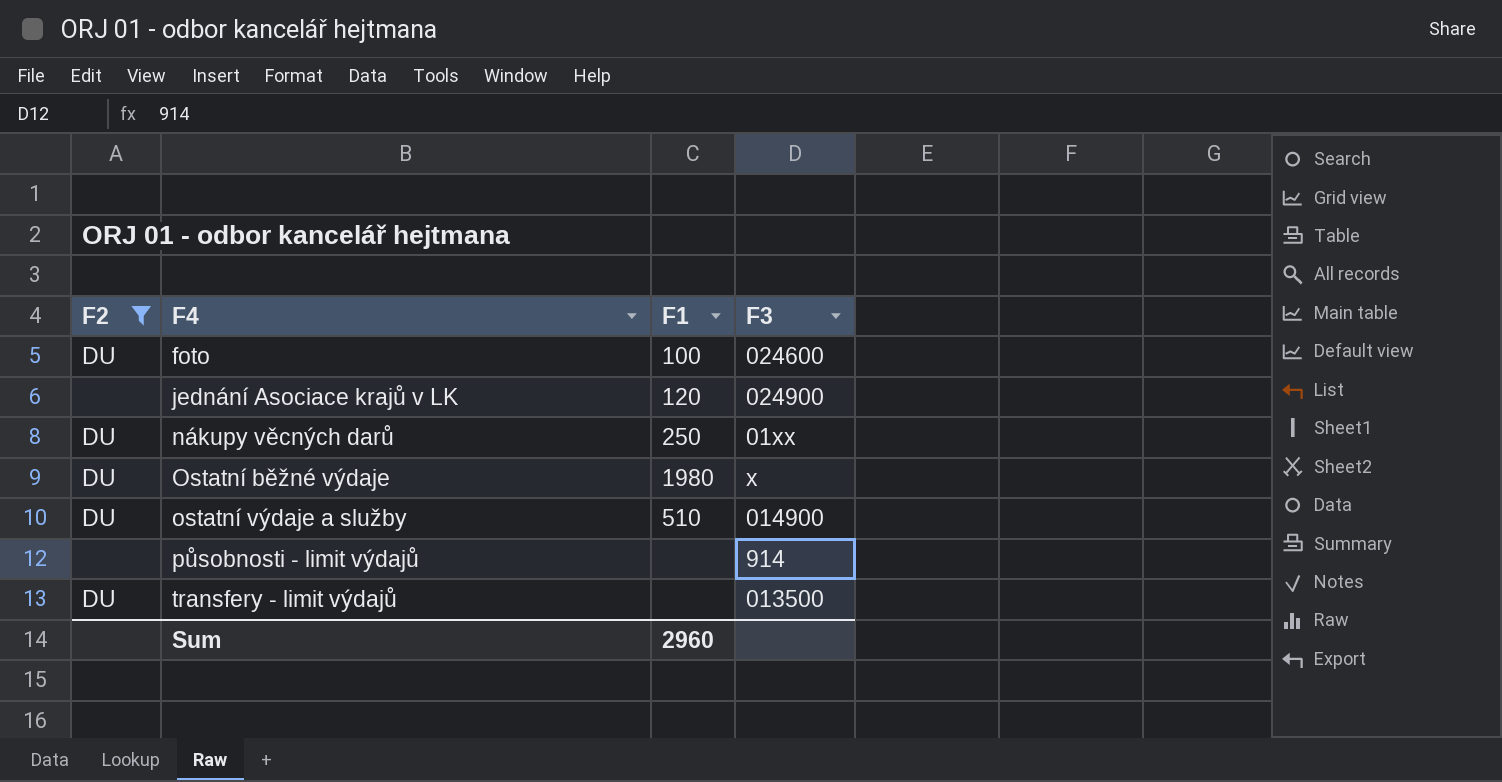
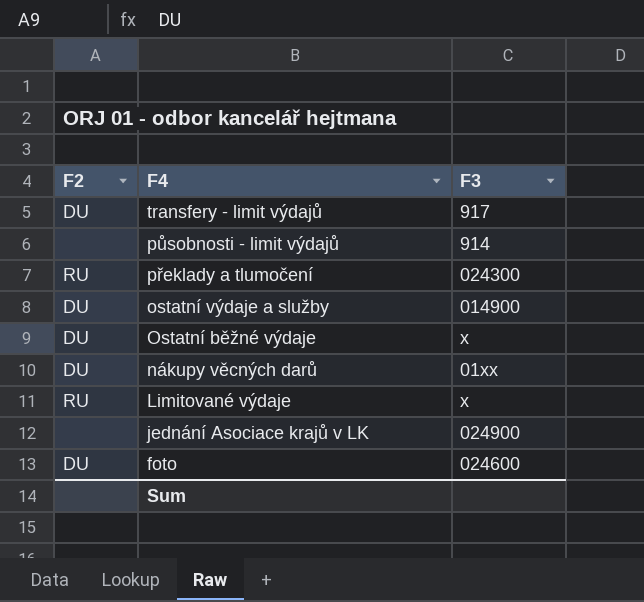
filter: F2 != RU -> none
row order: F4 ascending -> F4 descending
column F1 | position: 3 -> none
transfery - limit výdajů | F3: 013500 -> 917

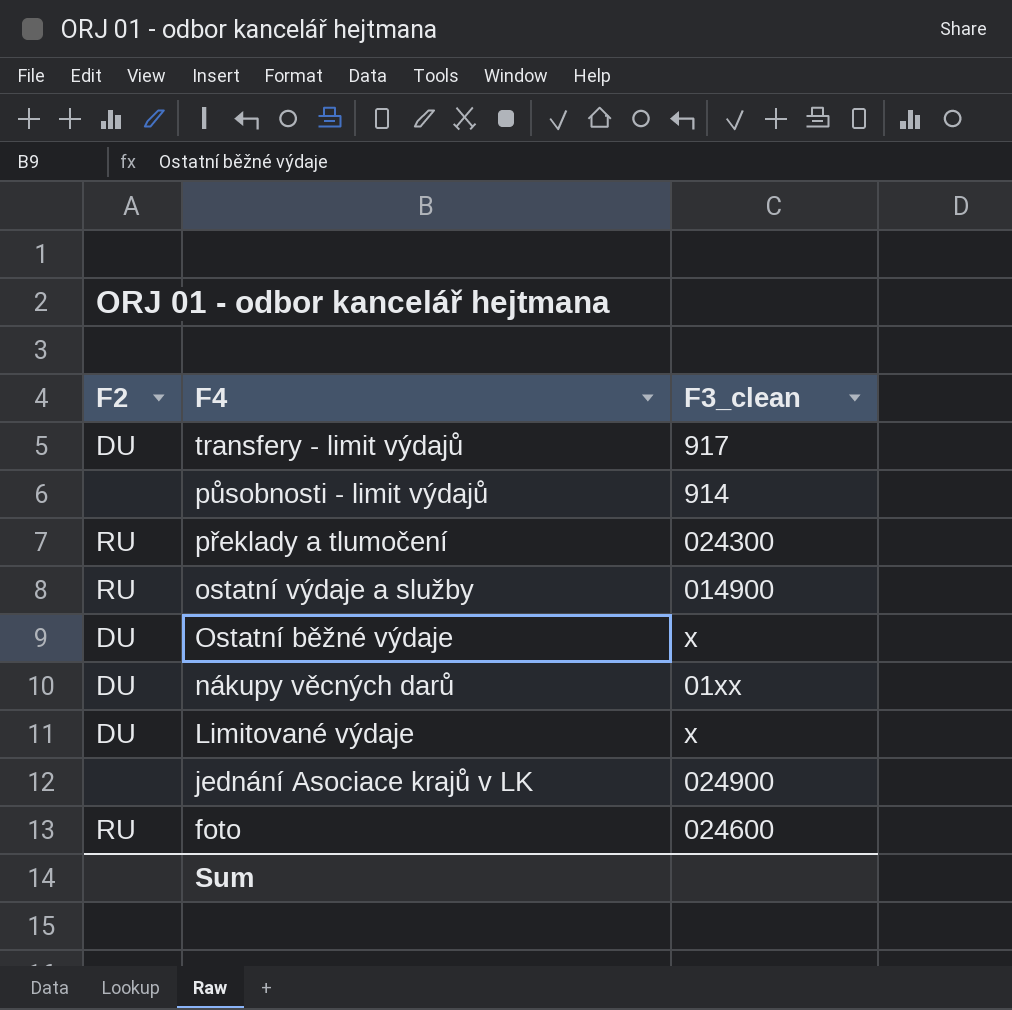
column name: F3 -> F3_clean
ostatní výdaje a služby | F2: DU -> RU
Limitované výdaje | F2: RU -> DU
foto | F2: DU -> RU

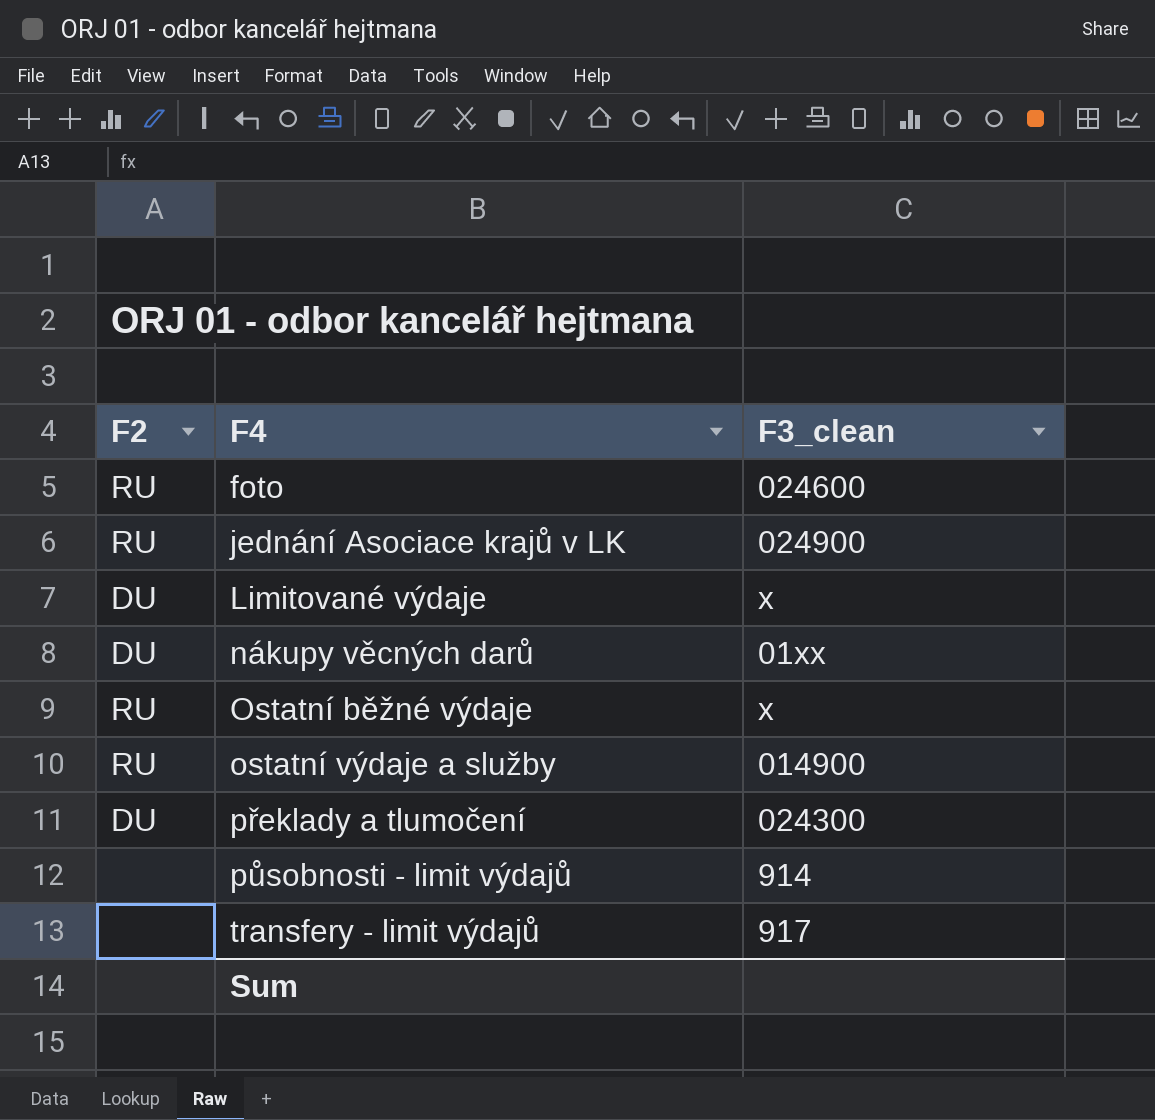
row order: F4 descending -> F4 ascending
jednání Asociace krajů v LK | F2: none -> RU
Ostatní běžné výdaje | F2: DU -> RU
překlady a tlumočení | F2: RU -> DU
transfery - limit výdajů | F2: DU -> none

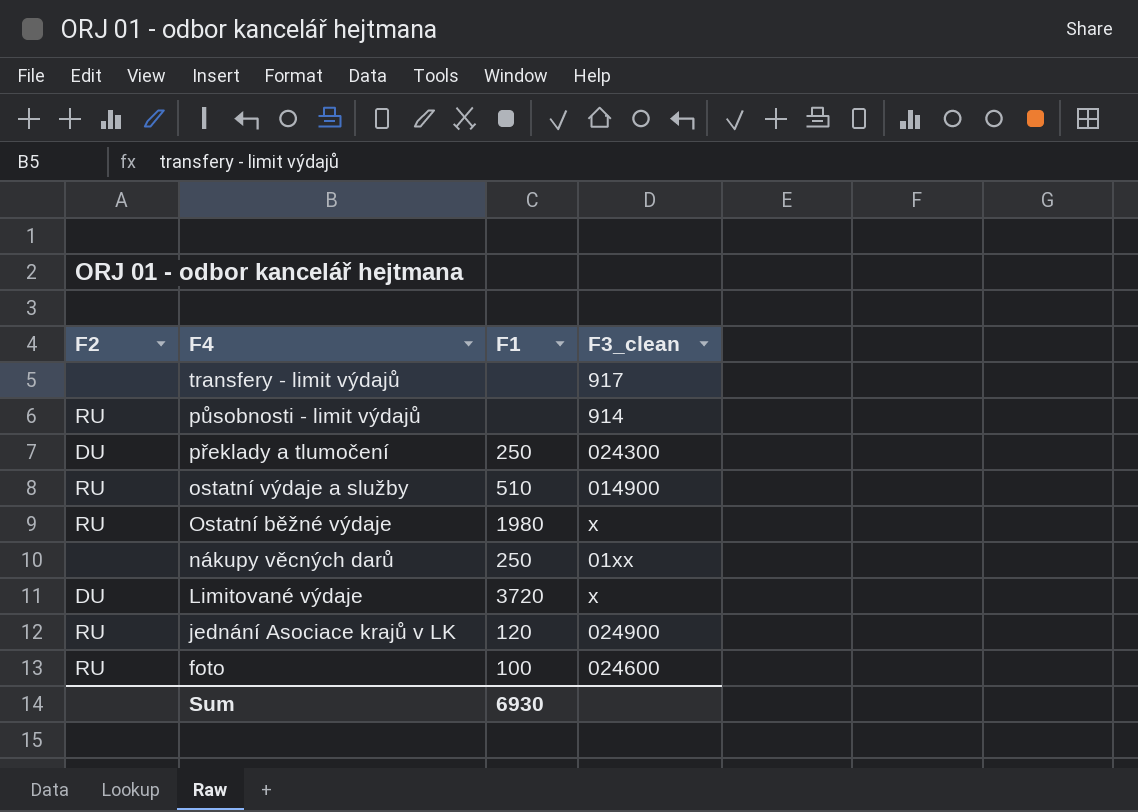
row order: F4 ascending -> F4 descending
column F1 | position: none -> 3
působnosti - limit výdajů | F2: none -> RU
nákupy věcných darů | F2: DU -> none

